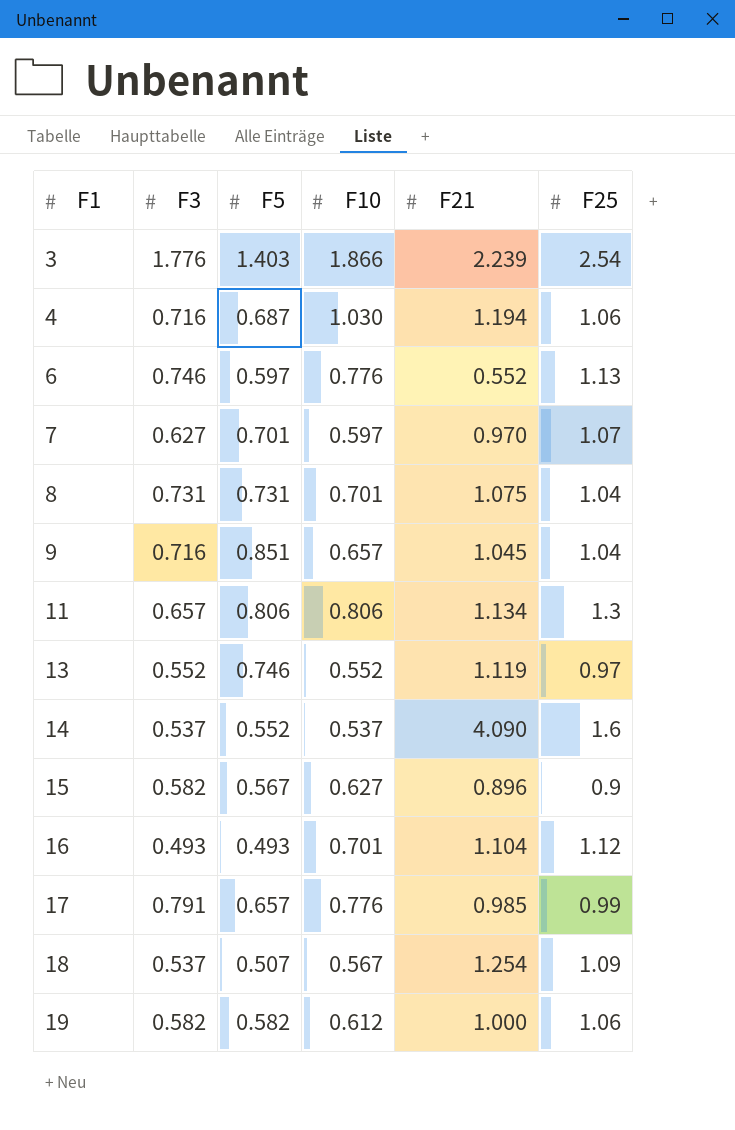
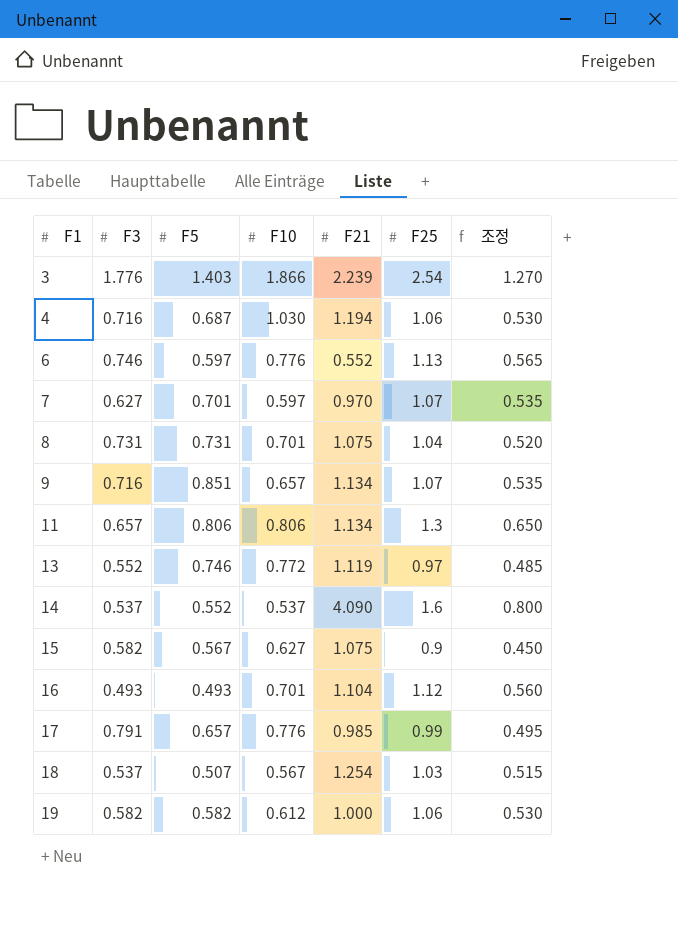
column 조정 | formula: none -> [F25] * 0.5
9 | F21: 1.045 -> 1.134
9 | F25: 1.04 -> 1.07
13 | F10: 0.552 -> 0.772
15 | F21: 0.896 -> 1.075
18 | F25: 1.09 -> 1.03

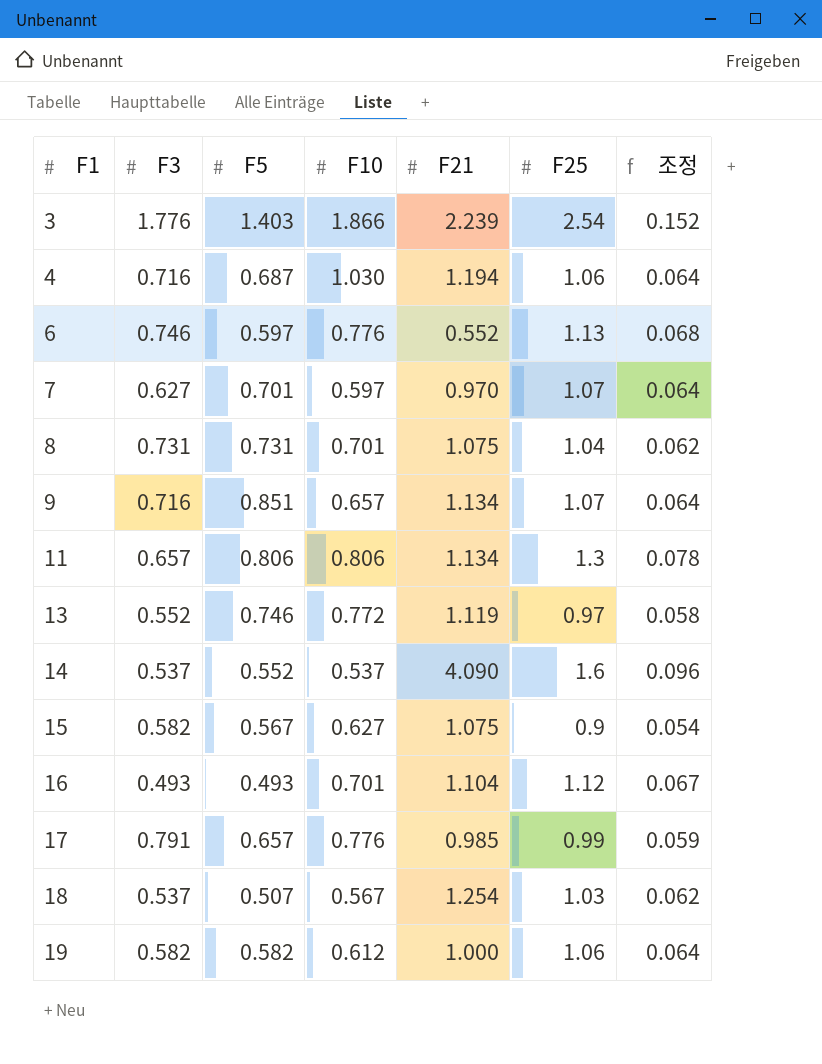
column 조정 | formula: [F25] * 0.5 -> [F25] * 0.06

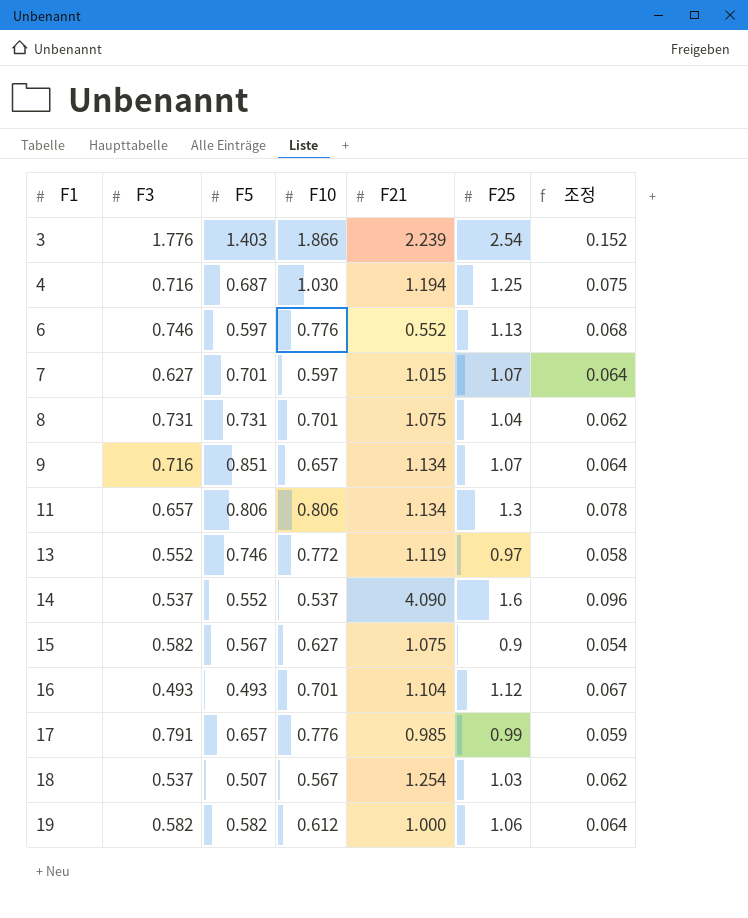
4 | F25: 1.06 -> 1.25
4 | 조정: 0.064 -> 0.075
7 | F21: 0.970 -> 1.015

